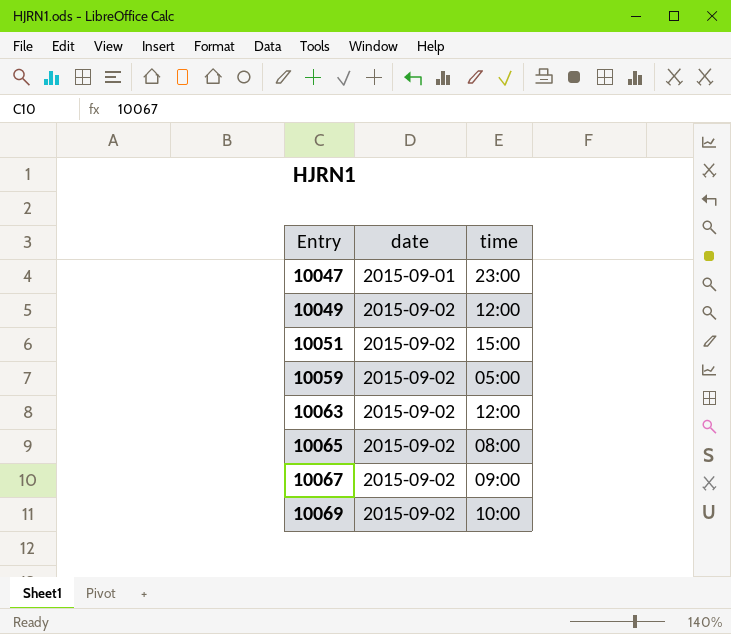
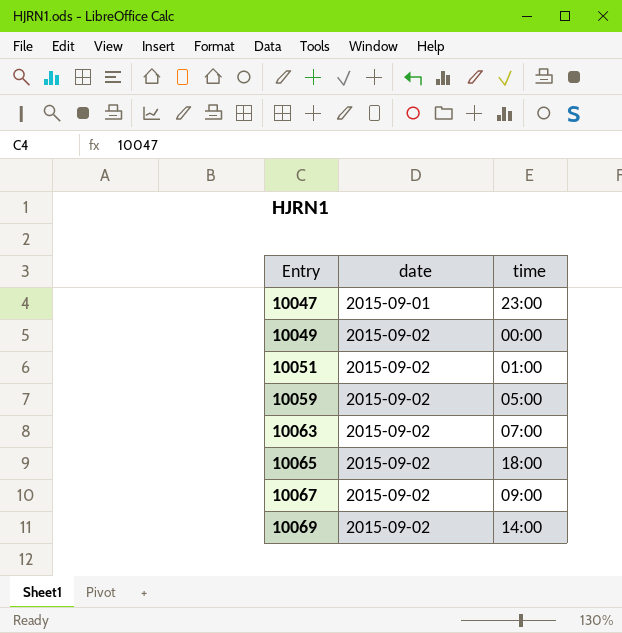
10049 | time: 12:00 -> 00:00
10051 | time: 15:00 -> 01:00
10063 | time: 12:00 -> 07:00
10065 | time: 08:00 -> 18:00
10069 | time: 10:00 -> 14:00

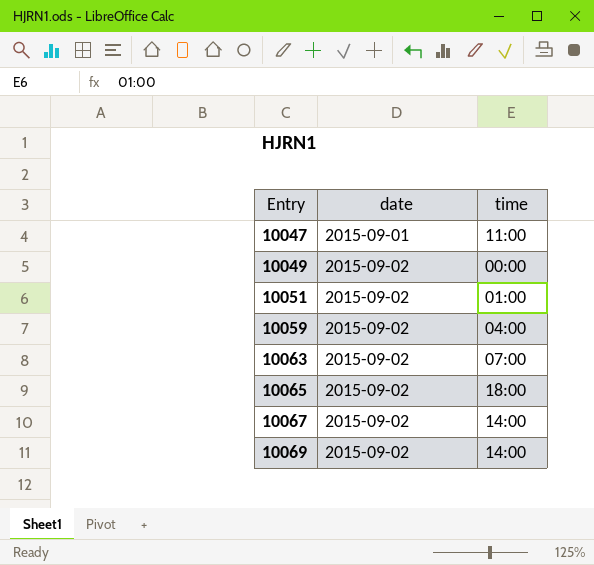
10047 | time: 23:00 -> 11:00
10059 | time: 05:00 -> 04:00
10067 | time: 09:00 -> 14:00

